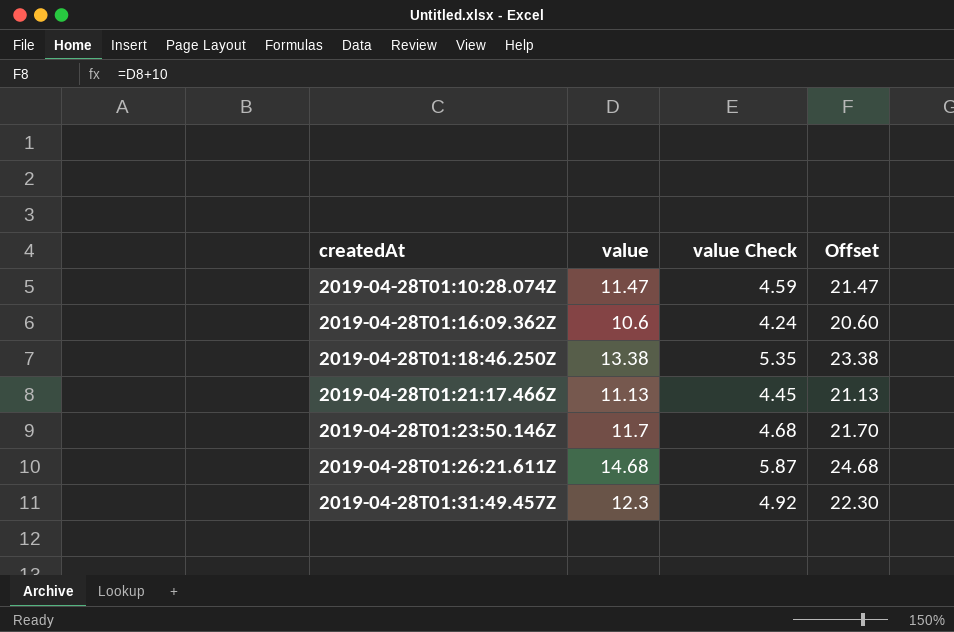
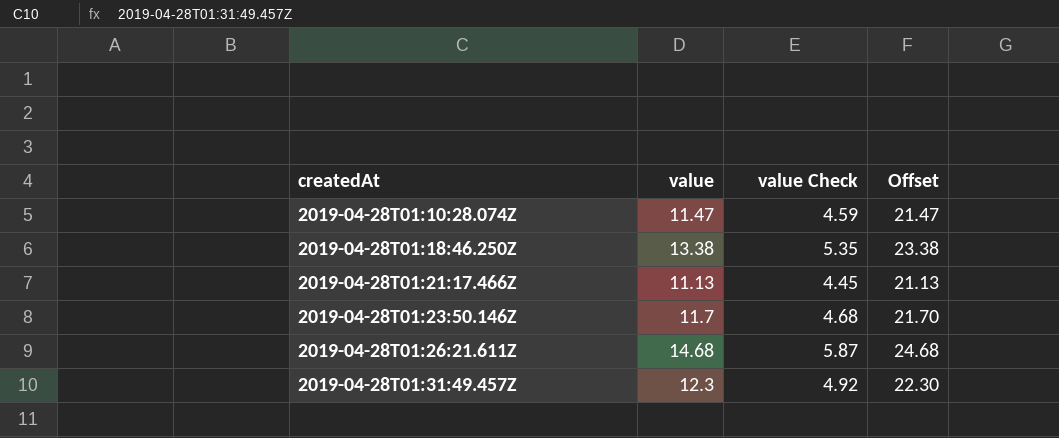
row 2019-04-28T01:16:09.362Z: 10.6 | 4.24 | 20.60 -> none

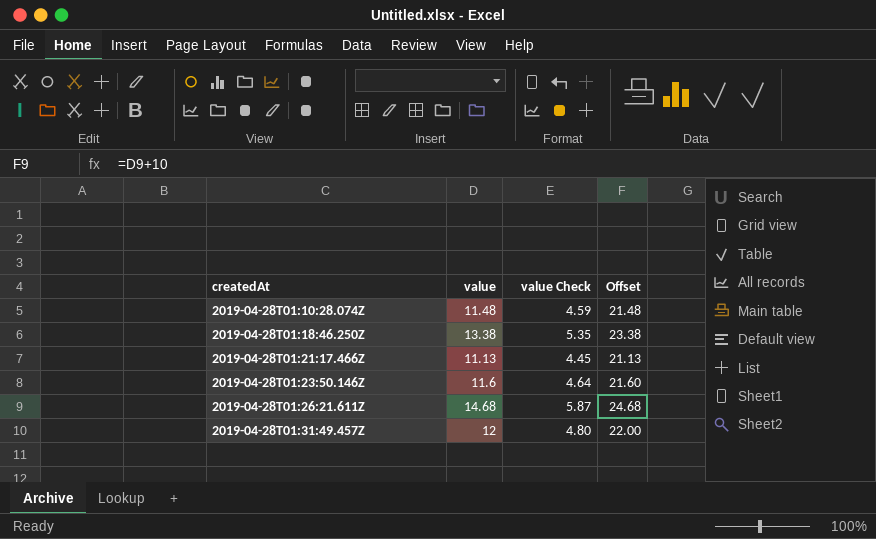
2019-04-28T01:10:28.074Z | value: 11.47 -> 11.48
2019-04-28T01:10:28.074Z | Offset: 21.47 -> 21.48
2019-04-28T01:23:50.146Z | value: 11.7 -> 11.6
2019-04-28T01:23:50.146Z | value Check: 4.68 -> 4.64
2019-04-28T01:23:50.146Z | Offset: 21.70 -> 21.60
2019-04-28T01:31:49.457Z | value: 12.3 -> 12
2019-04-28T01:31:49.457Z | value Check: 4.92 -> 4.80
2019-04-28T01:31:49.457Z | Offset: 22.30 -> 22.00

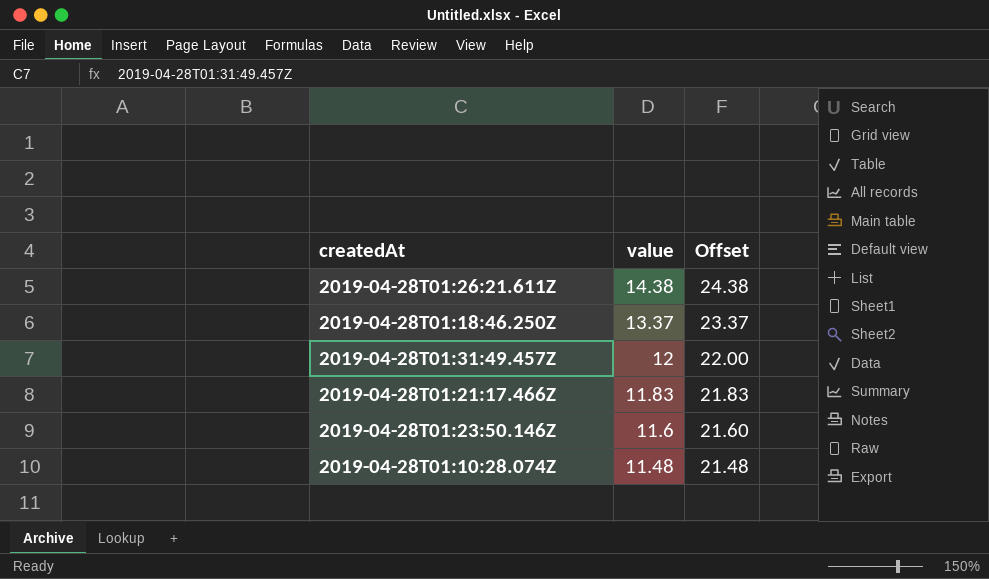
row order: createdAt ascending -> value descending
column value Check | formula: [value] * 0.4 -> none
2019-04-28T01:26:21.611Z | value: 14.68 -> 14.38
2019-04-28T01:26:21.611Z | Offset: 24.68 -> 24.38
2019-04-28T01:18:46.250Z | value: 13.38 -> 13.37
2019-04-28T01:18:46.250Z | Offset: 23.38 -> 23.37
2019-04-28T01:21:17.466Z | value: 11.13 -> 11.83
2019-04-28T01:21:17.466Z | Offset: 21.13 -> 21.83

